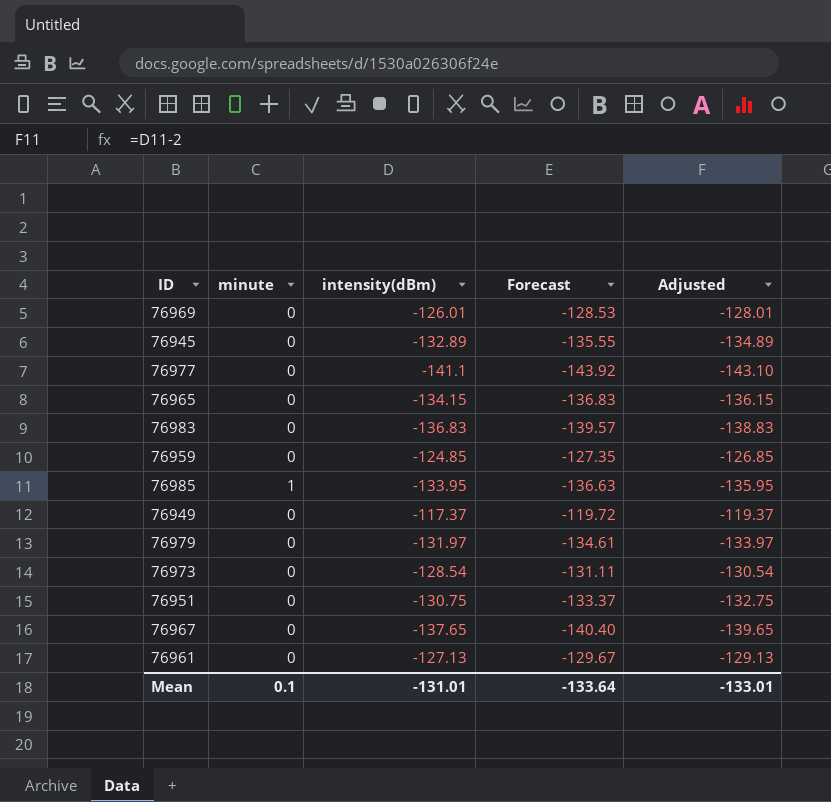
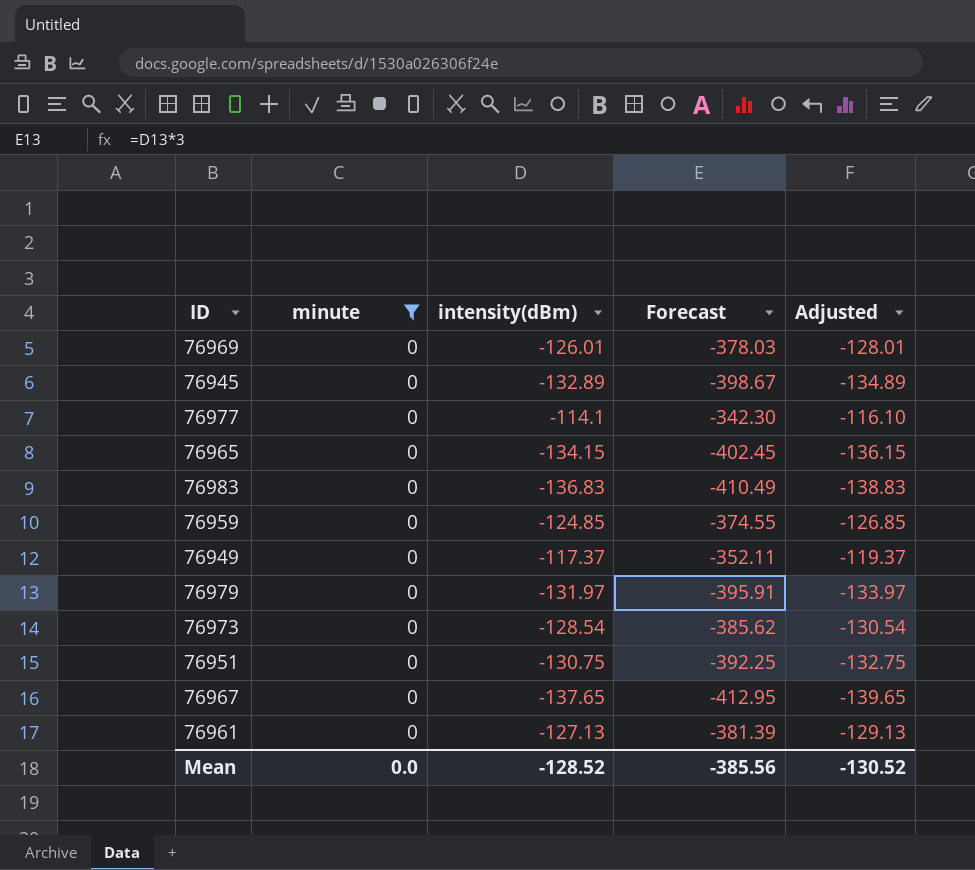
filter: none -> minute = 0
column Forecast | formula: [intensity(dBm)] * 1.02 -> [intensity(dBm)] * 3
76977 | intensity(dBm): -141.1 -> -114.1
76977 | Adjusted: -143.10 -> -116.10
Mean | minute: 0.1 -> 0.0
Mean | intensity(dBm): -131.01 -> -128.52
Mean | Forecast: -133.64 -> -385.56
Mean | Adjusted: -133.01 -> -130.52

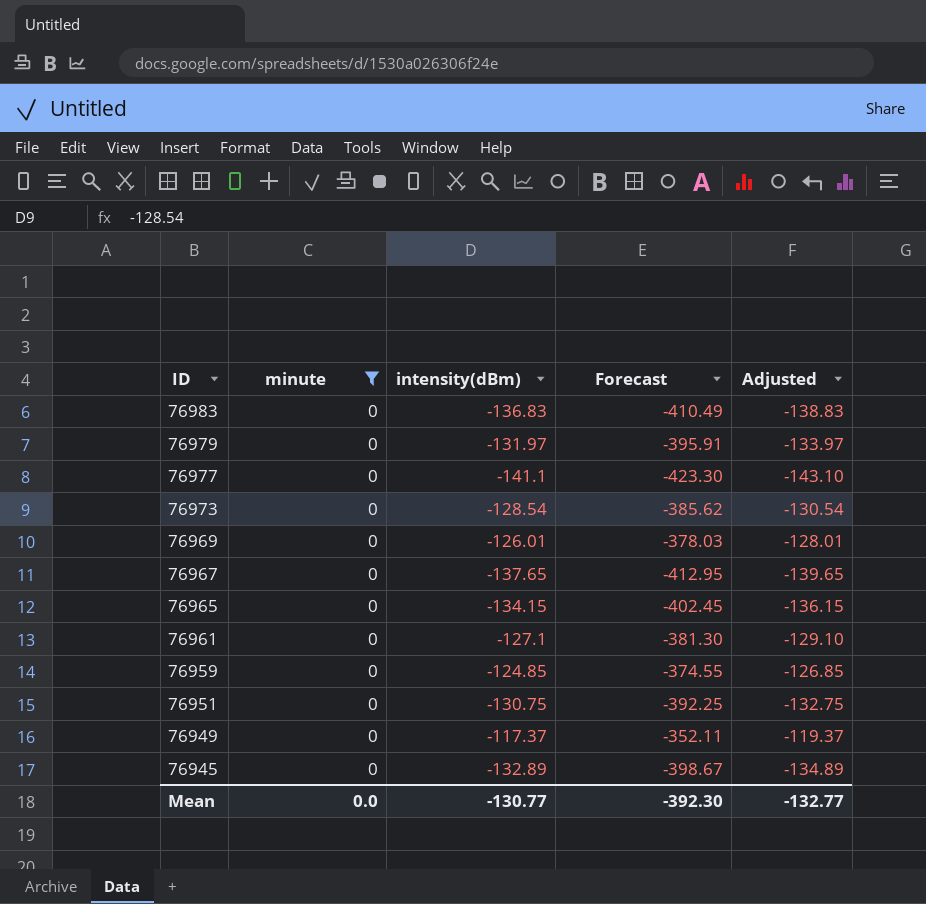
row order: none -> ID descending
76977 | intensity(dBm): -114.1 -> -141.1
76977 | Forecast: -342.30 -> -423.30
76977 | Adjusted: -116.10 -> -143.10
76961 | intensity(dBm): -127.13 -> -127.1
76961 | Forecast: -381.39 -> -381.30
76961 | Adjusted: -129.13 -> -129.10
Mean | intensity(dBm): -128.52 -> -130.77
Mean | Forecast: -385.56 -> -392.30
Mean | Adjusted: -130.52 -> -132.77

